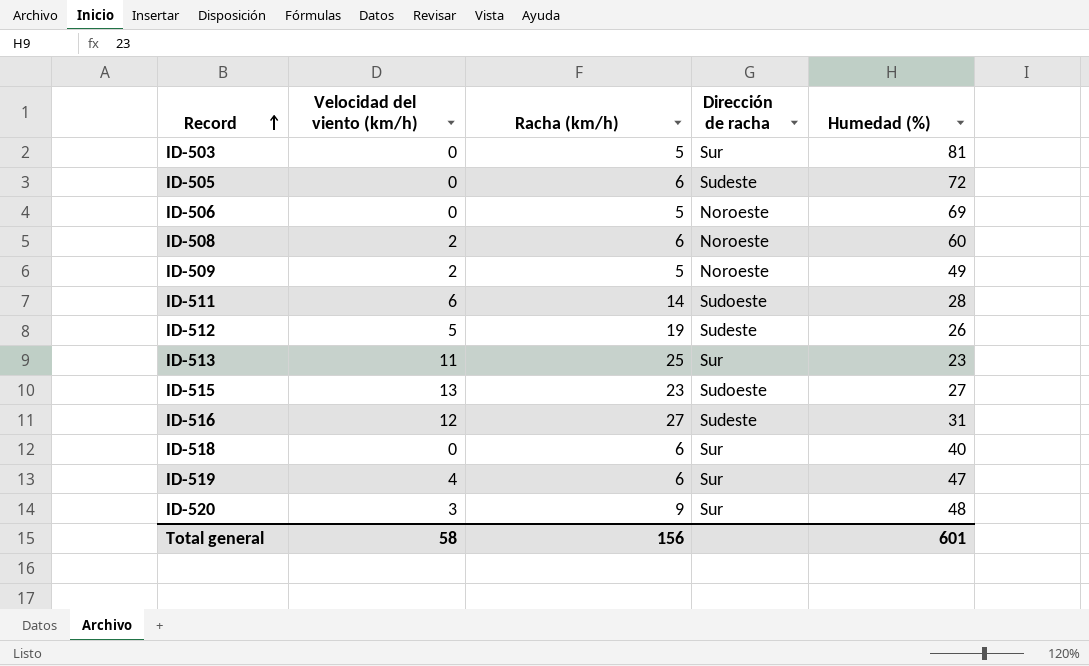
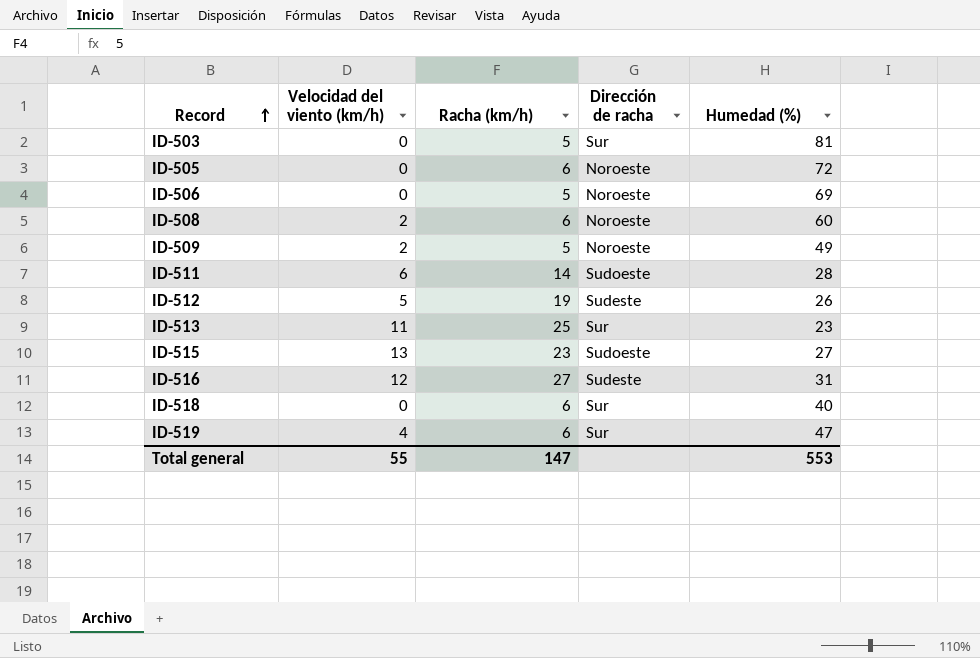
row ID-520: 3 | 9 | Sur | 48 -> none
ID-505 | Dirección de racha: Sudeste -> Noroeste
Total general | Velocidad del viento (km/h): 58 -> 55
Total general | Racha (km/h): 156 -> 147
Total general | Humedad (%): 601 -> 553

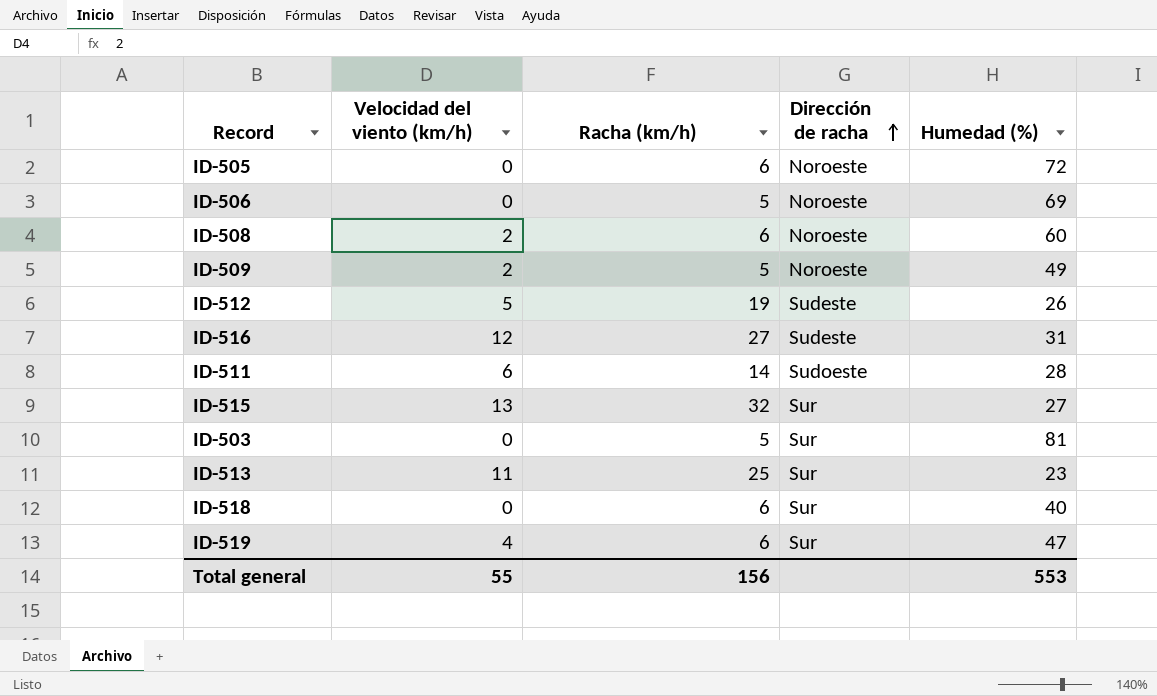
row order: Record ascending -> Dirección de racha ascending
ID-515 | Racha (km/h): 23 -> 32
ID-515 | Dirección de racha: Sudoeste -> Sur
Total general | Racha (km/h): 147 -> 156

